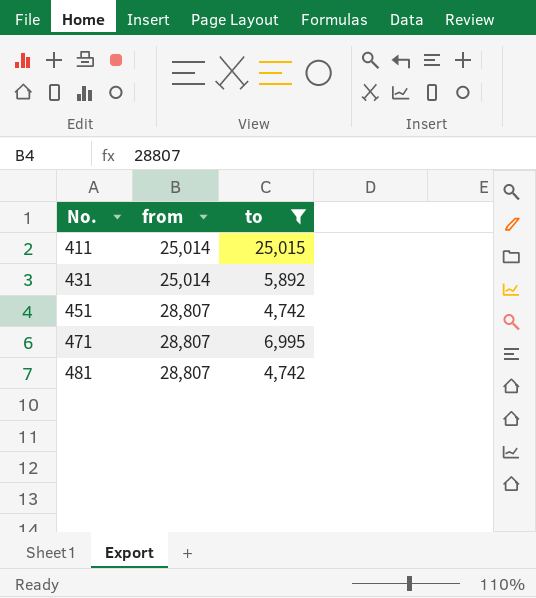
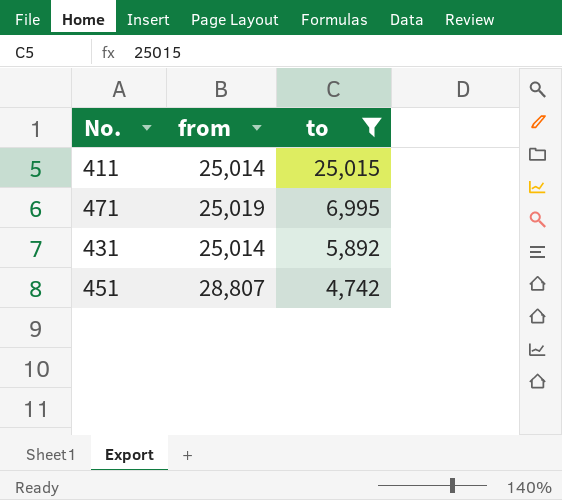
row order: No. ascending -> to descending
row 481: 28,807 | 4,742 -> none
471 | from: 28,807 -> 25,019

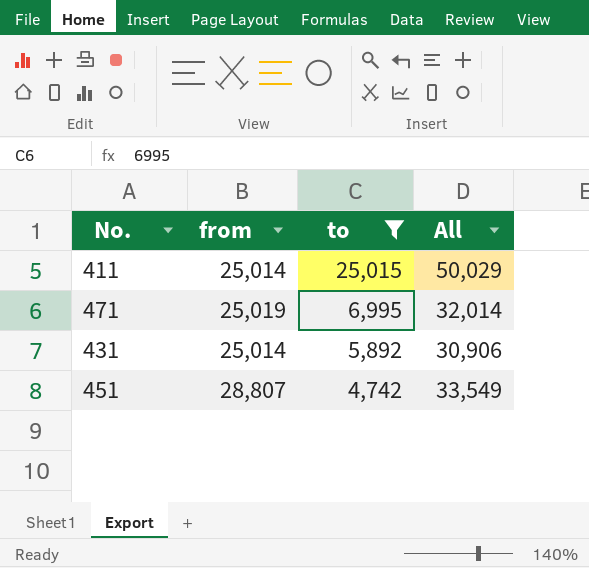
column All | formula: none -> [from] + [to]

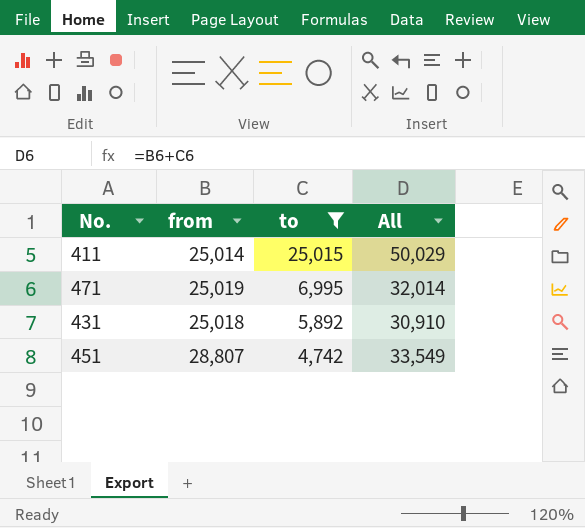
431 | from: 25,014 -> 25,018
431 | All: 30,906 -> 30,910

